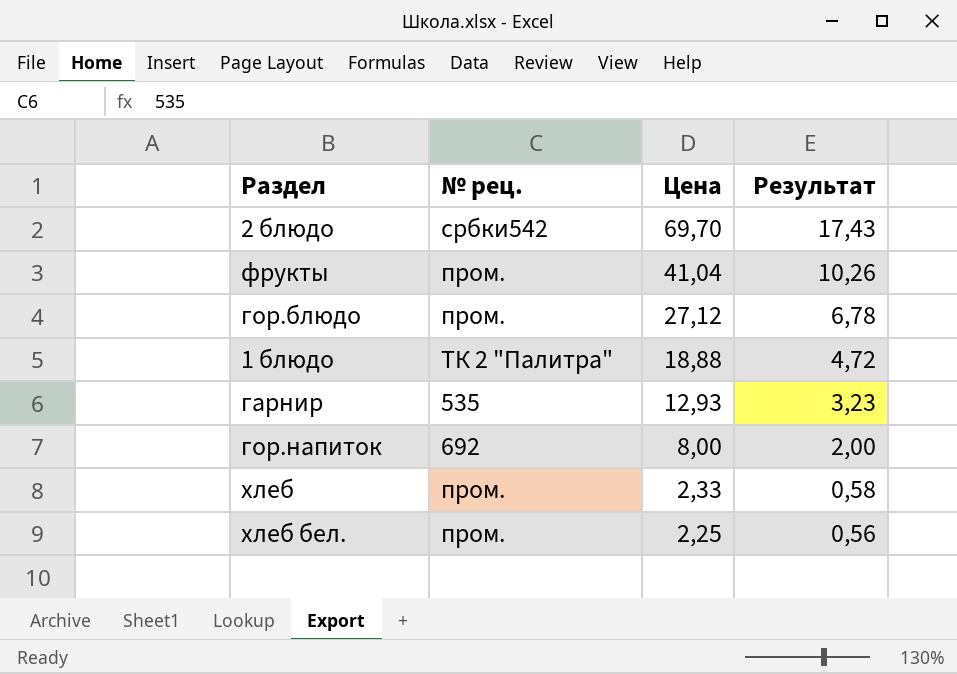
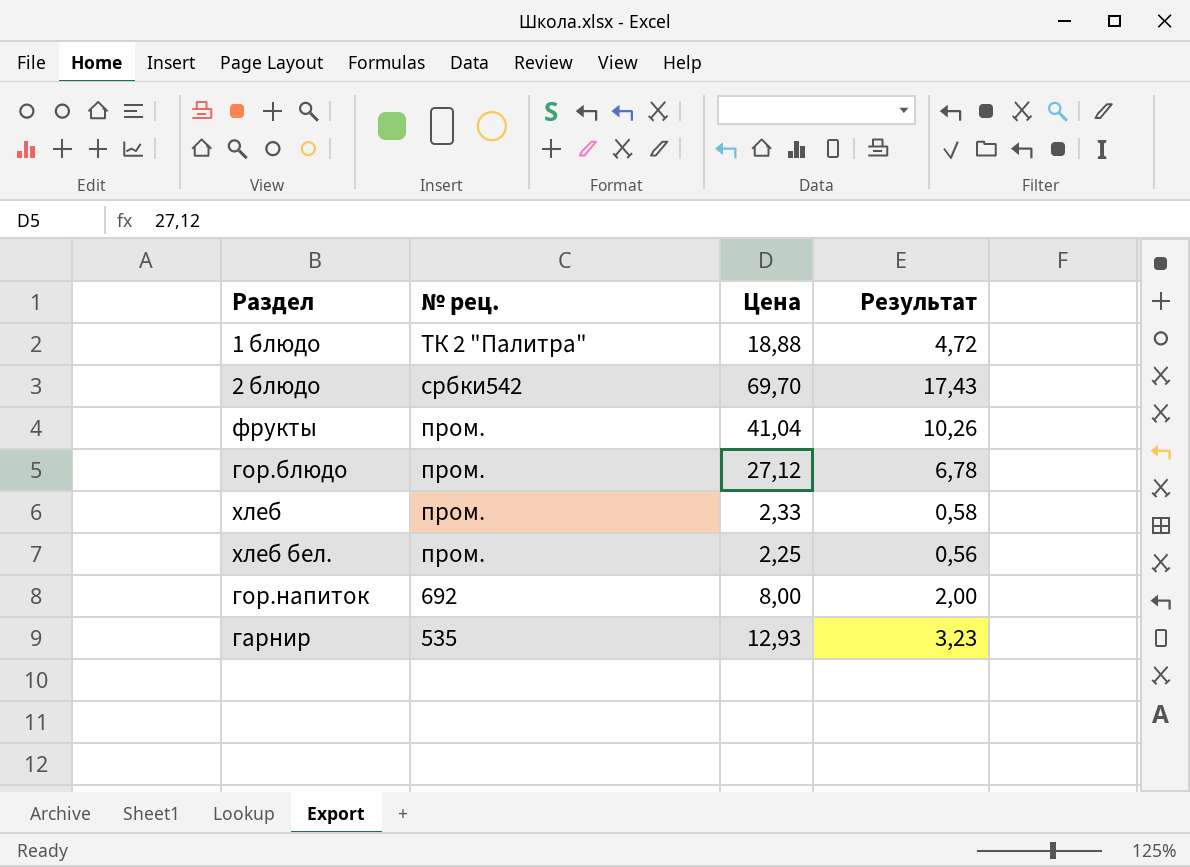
row order: Цена descending -> № рец. descending

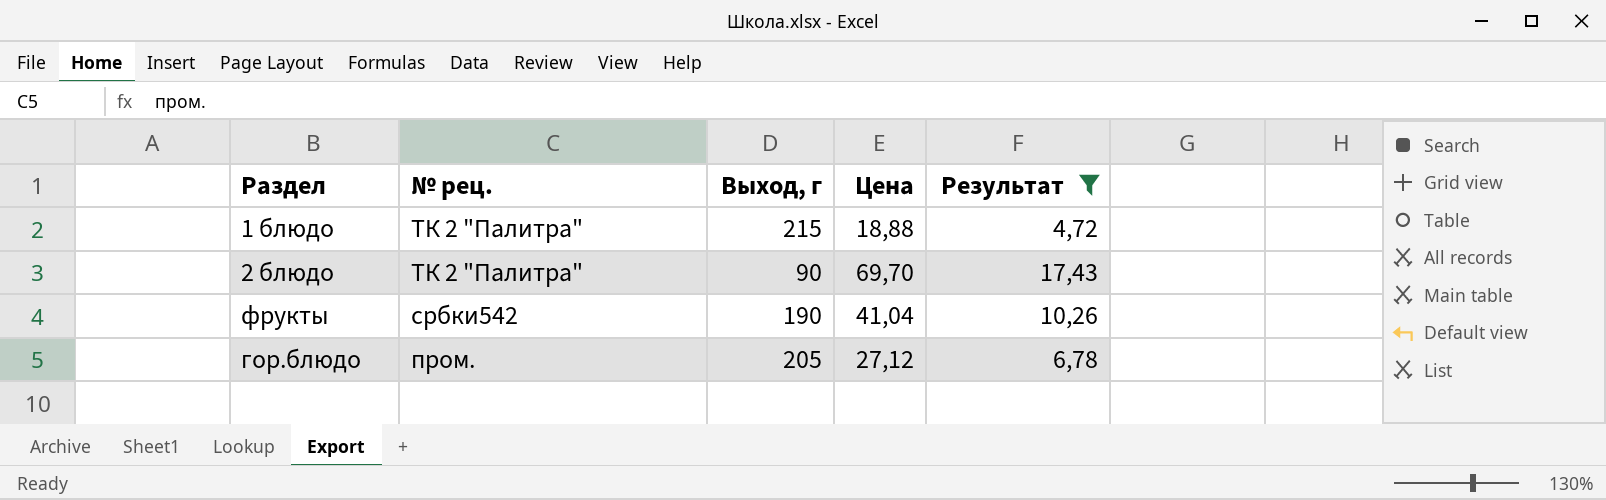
filter: none -> Результат >= 4,72
column Выход, г | position: none -> 3
2 блюдо | № рец.: србки542 -> ТК 2 "Палитра"
фрукты | № рец.: пром. -> србки542

